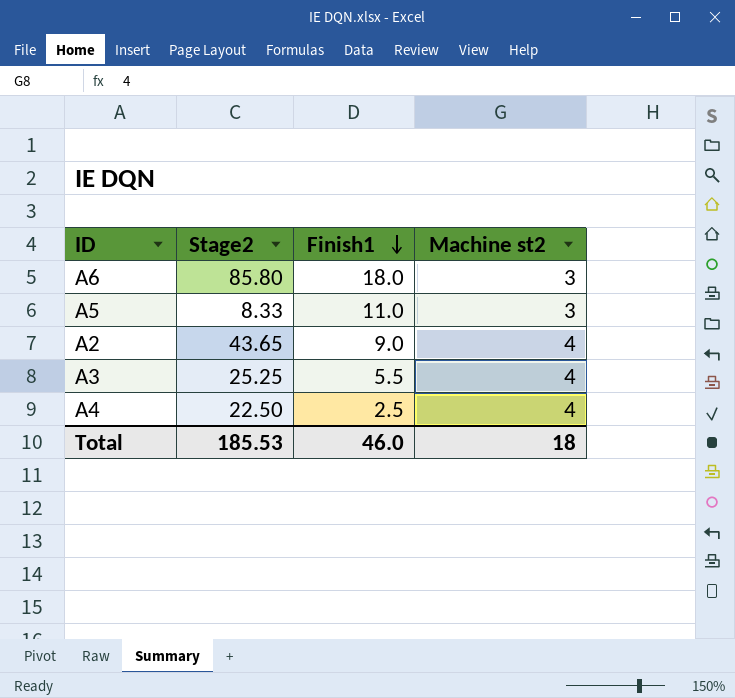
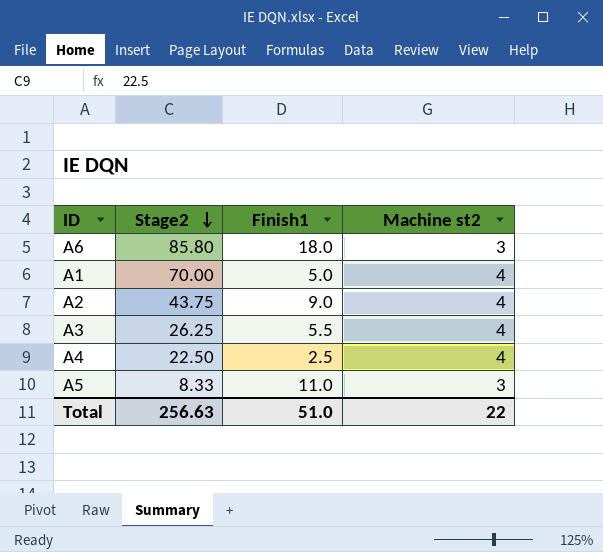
row order: Finish1 descending -> Stage2 descending
row A1: none -> 70.00 | 5.0 | 4
A2 | Stage2: 43.65 -> 43.75
A3 | Stage2: 25.25 -> 26.25
Total | Stage2: 185.53 -> 256.63
Total | Finish1: 46.0 -> 51.0
Total | Machine st2: 18 -> 22

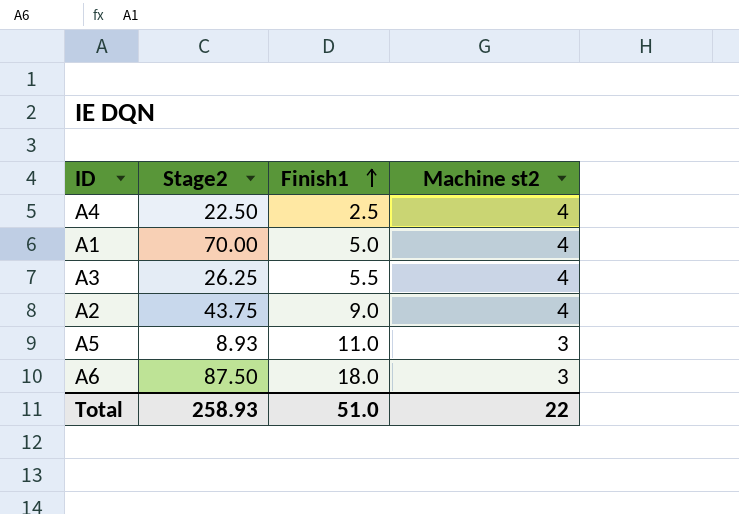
row order: Stage2 descending -> Finish1 ascending
A5 | Stage2: 8.33 -> 8.93
A6 | Stage2: 85.80 -> 87.50
Total | Stage2: 256.63 -> 258.93

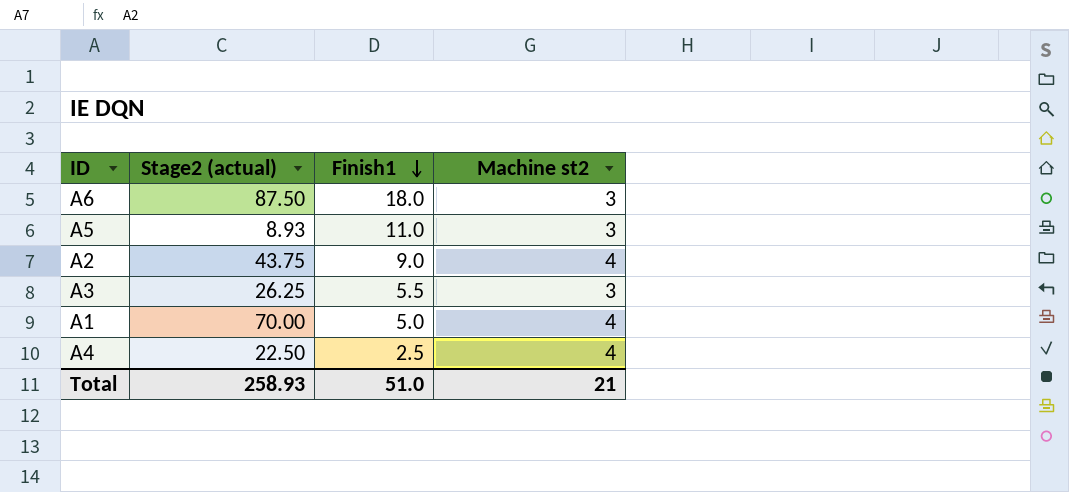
row order: Finish1 ascending -> Finish1 descending
column name: Stage2 -> Stage2 (actual)
A3 | Machine st2: 4 -> 3
Total | Machine st2: 22 -> 21

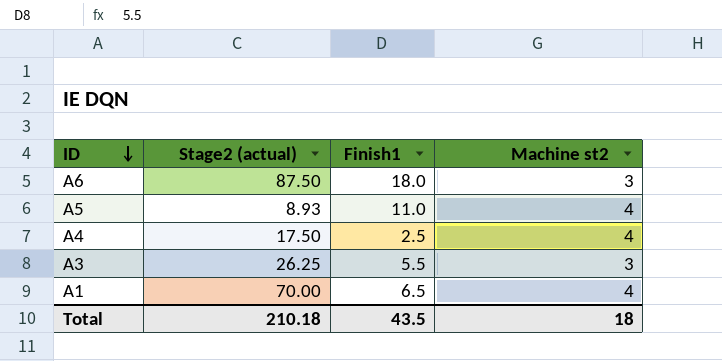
row order: Finish1 descending -> ID descending
row A2: 43.75 | 9.0 | 4 -> none
A5 | Machine st2: 3 -> 4
A4 | Stage2 (actual): 22.50 -> 17.50
A1 | Finish1: 5.0 -> 6.5
Total | Stage2 (actual): 258.93 -> 210.18
Total | Finish1: 51.0 -> 43.5
Total | Machine st2: 21 -> 18

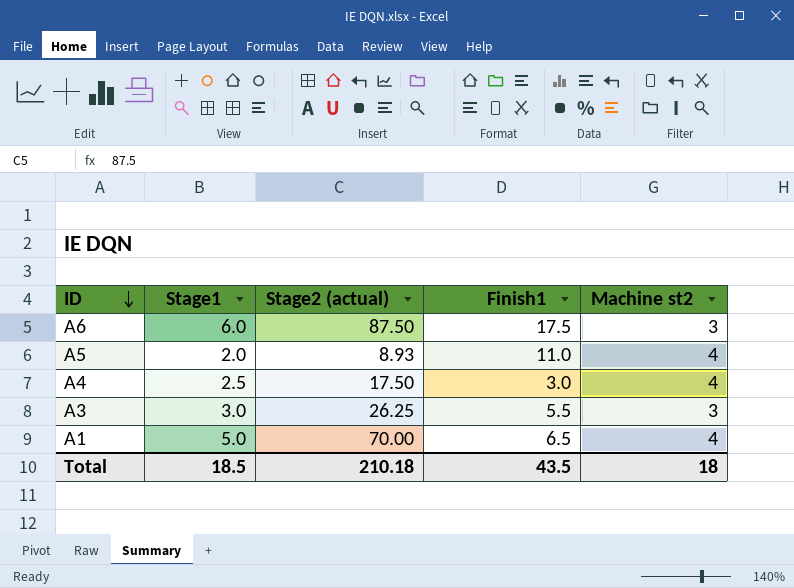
column Stage1 | position: none -> 2
A6 | Finish1: 18.0 -> 17.5
A4 | Finish1: 2.5 -> 3.0

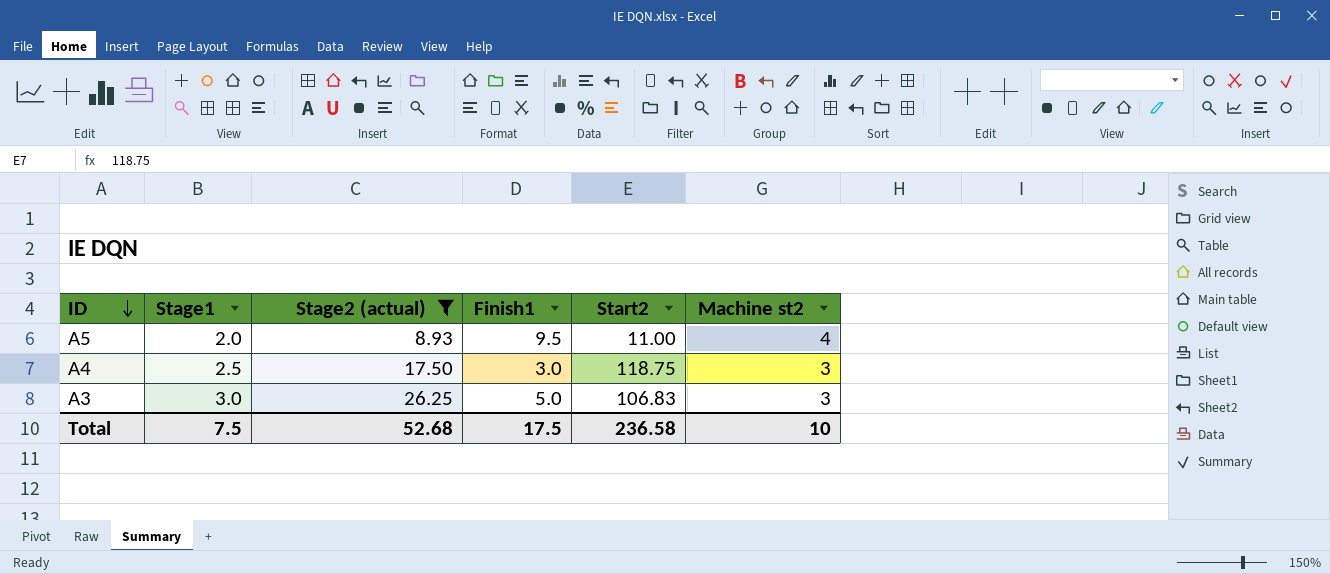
filter: none -> Stage2 (actual) <= 26.25
column Start2 | position: none -> 5
A5 | Finish1: 11.0 -> 9.5
A4 | Machine st2: 4 -> 3
A3 | Finish1: 5.5 -> 5.0
Total | Stage1: 18.5 -> 7.5
Total | Stage2 (actual): 210.18 -> 52.68
Total | Finish1: 43.5 -> 17.5
Total | Machine st2: 18 -> 10

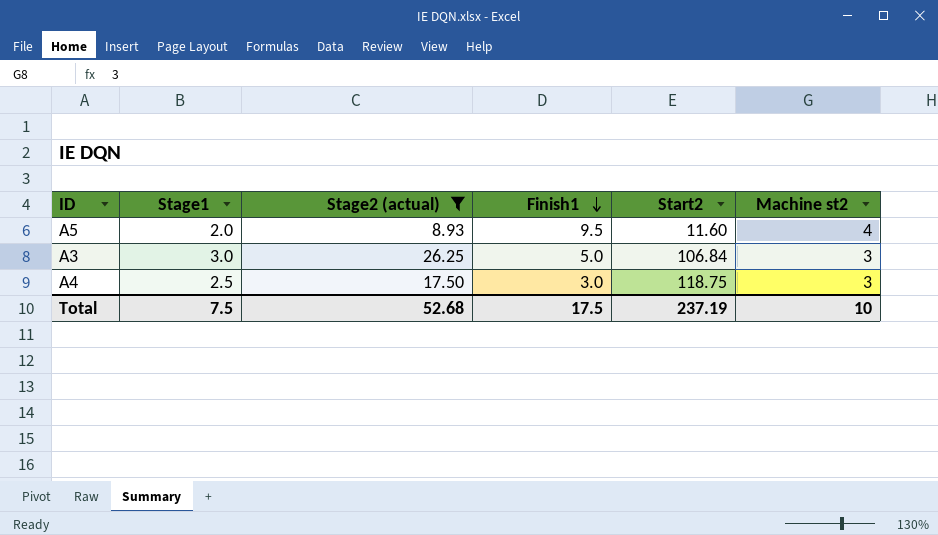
row order: ID descending -> Finish1 descending
A5 | Start2: 11.00 -> 11.60
A3 | Start2: 106.83 -> 106.84
Total | Start2: 236.58 -> 237.19

